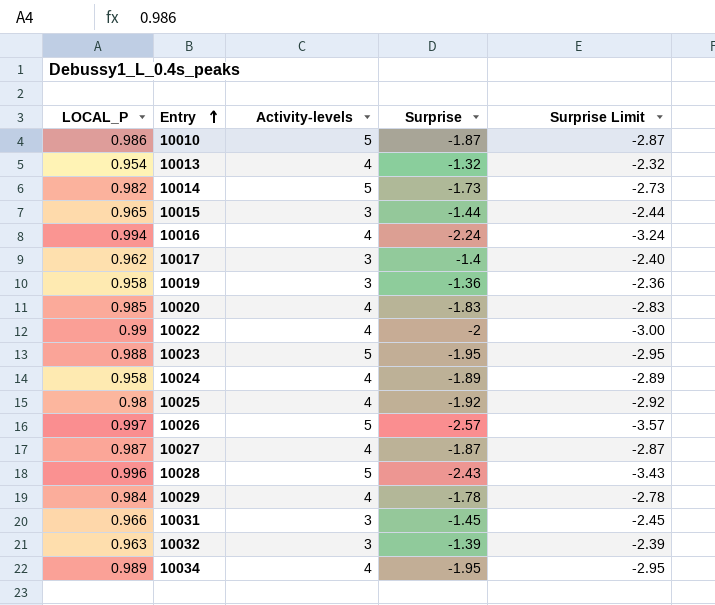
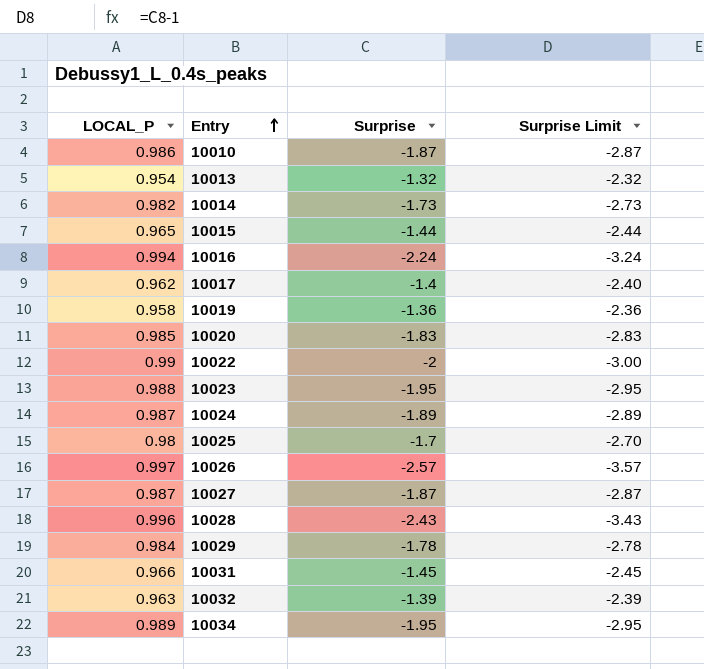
column Activity-levels | position: 3 -> none
10024 | LOCAL_P: 0.958 -> 0.987
10025 | Surprise: -1.92 -> -1.7
10025 | Surprise Limit: -2.92 -> -2.70

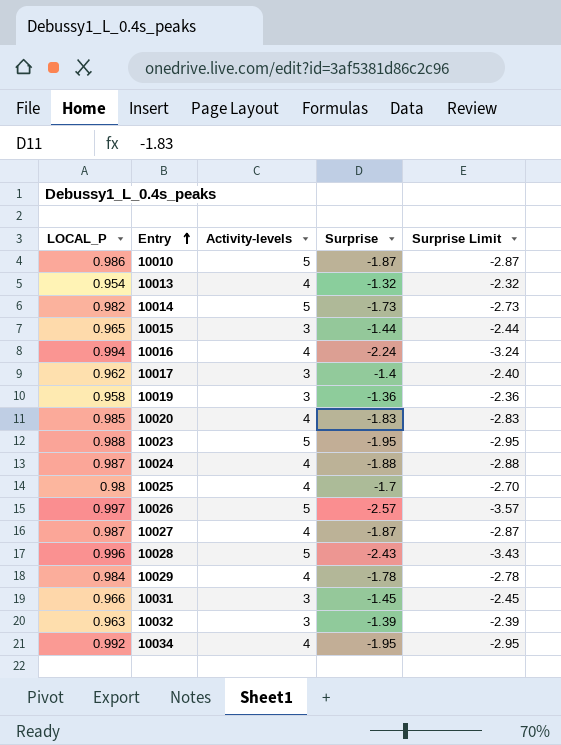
column Activity-levels | position: none -> 3
row 10022: 0.99 | -2 | -3.00 -> none
10024 | Surprise: -1.89 -> -1.88
10024 | Surprise Limit: -2.89 -> -2.88
10034 | LOCAL_P: 0.989 -> 0.992

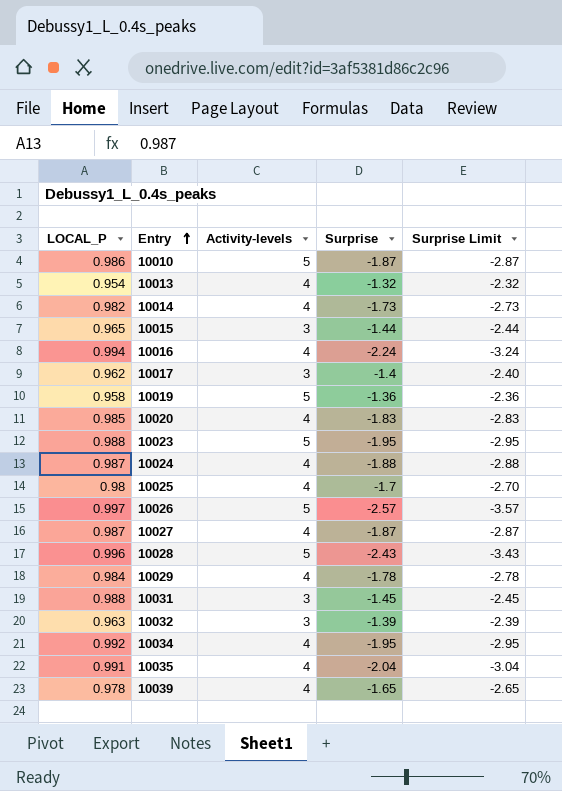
10014 | Activity-levels: 5 -> 4
10019 | Activity-levels: 3 -> 5
10031 | LOCAL_P: 0.966 -> 0.988
row 10035: none -> 0.991 | 4 | -2.04 | -3.04
row 10039: none -> 0.978 | 4 | -1.65 | -2.65

